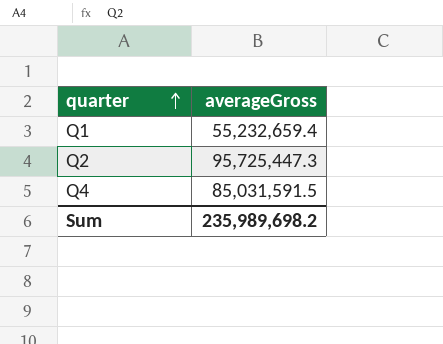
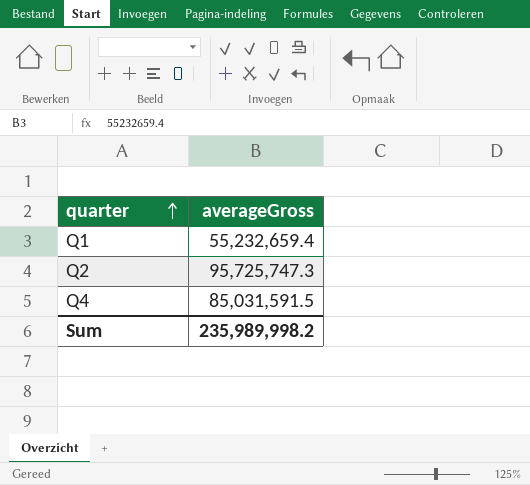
Q2 | averageGross: 95,725,447.3 -> 95,725,747.3
Sum | averageGross: 235,989,698.2 -> 235,989,998.2

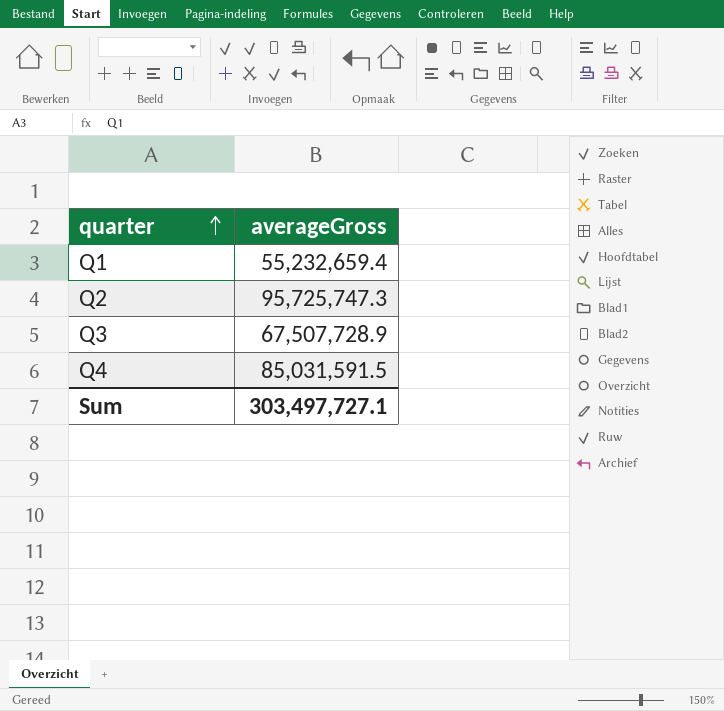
row Q3: none -> 67,507,728.9
Sum | averageGross: 235,989,998.2 -> 303,497,727.1

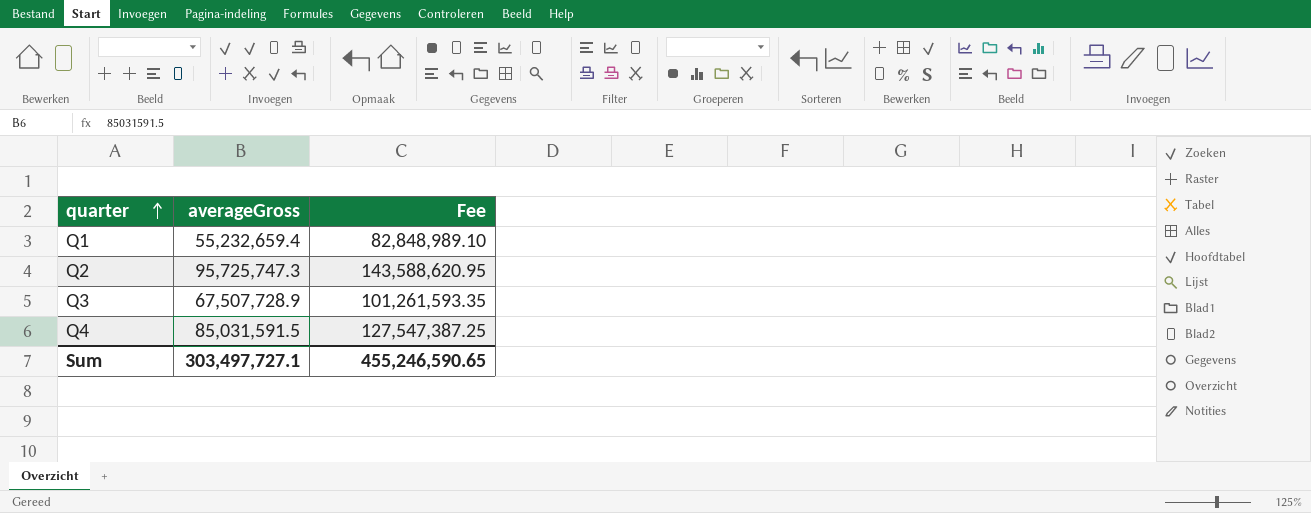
column Fee | formula: none -> [averageGross] * 1.5

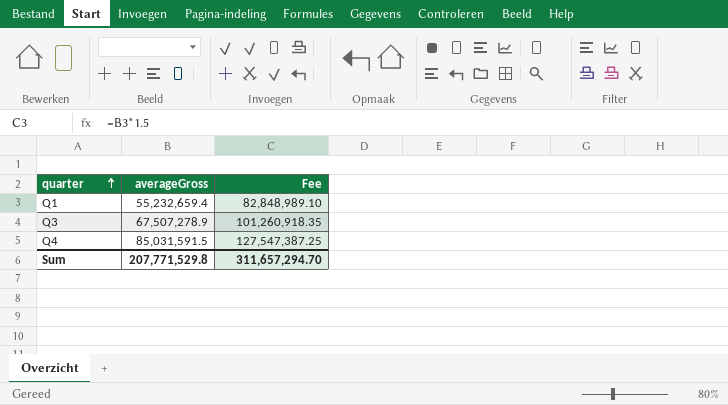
row Q2: 95,725,747.3 | 143,588,620.95 -> none
Q3 | averageGross: 67,507,728.9 -> 67,507,278.9
Q3 | Fee: 101,261,593.35 -> 101,260,918.35
Sum | averageGross: 303,497,727.1 -> 207,771,529.8
Sum | Fee: 455,246,590.65 -> 311,657,294.70

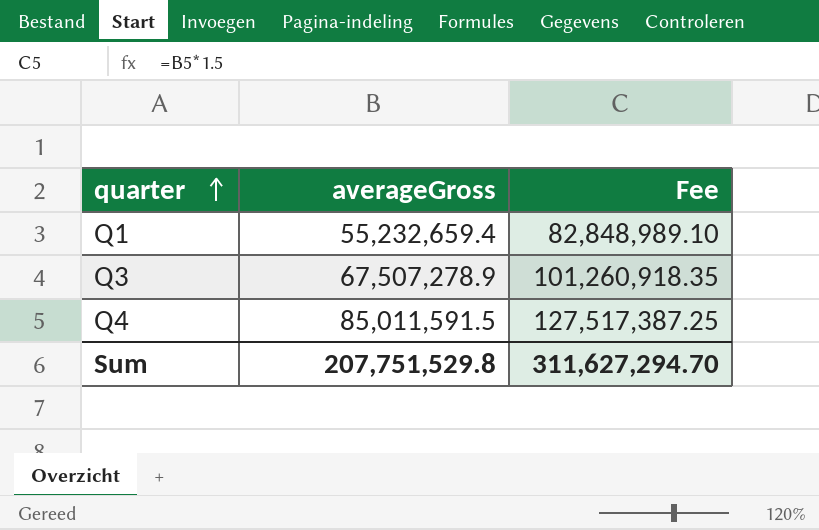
Q4 | averageGross: 85,031,591.5 -> 85,011,591.5
Q4 | Fee: 127,547,387.25 -> 127,517,387.25
Sum | averageGross: 207,771,529.8 -> 207,751,529.8
Sum | Fee: 311,657,294.70 -> 311,627,294.70

